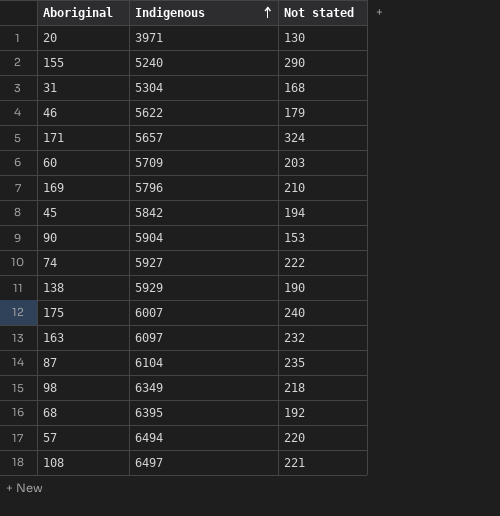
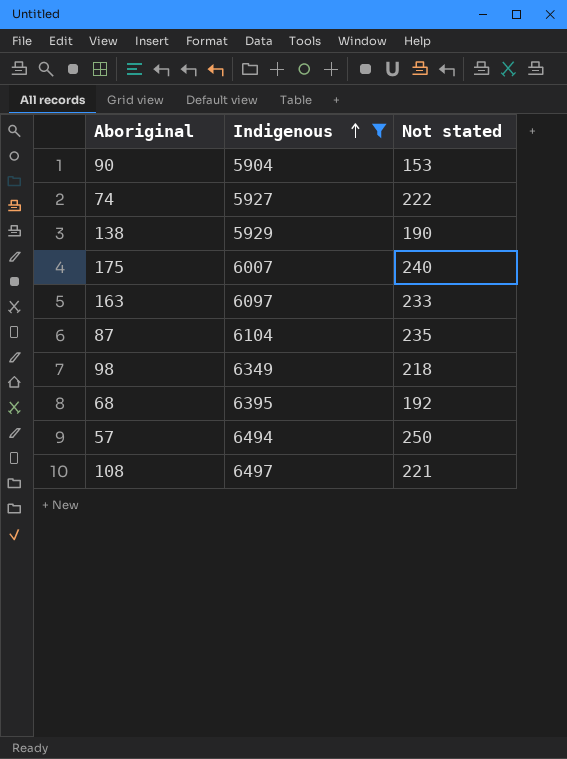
filter: none -> Indigenous >= 5904
163 | Not stated: 232 -> 233
57 | Not stated: 220 -> 250

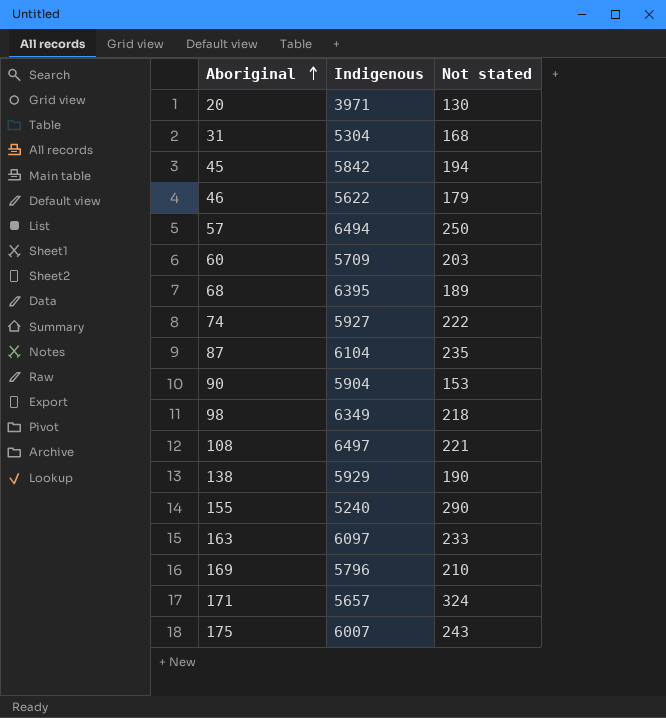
filter: Indigenous >= 5904 -> none
row order: Indigenous ascending -> Aboriginal ascending
68 | Not stated: 192 -> 189
175 | Not stated: 240 -> 243

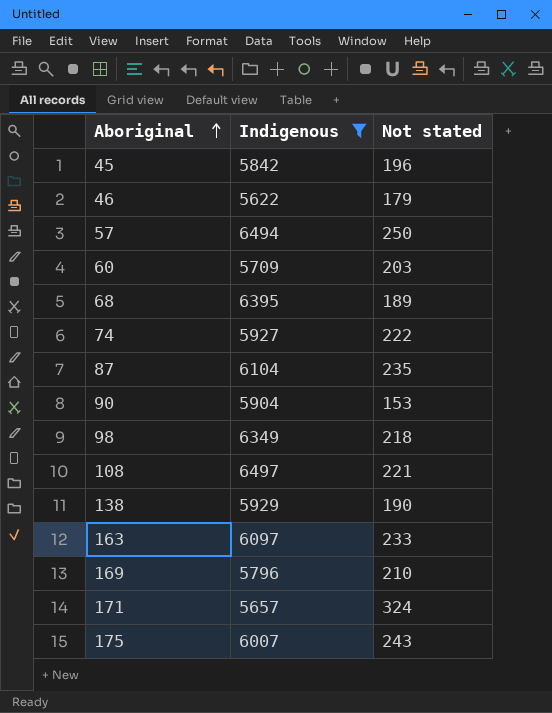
filter: none -> Indigenous >= 5622
45 | Not stated: 194 -> 196

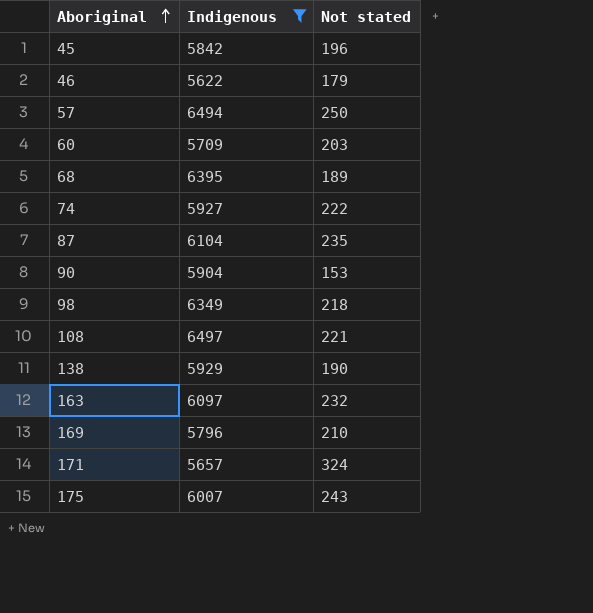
163 | Not stated: 233 -> 232

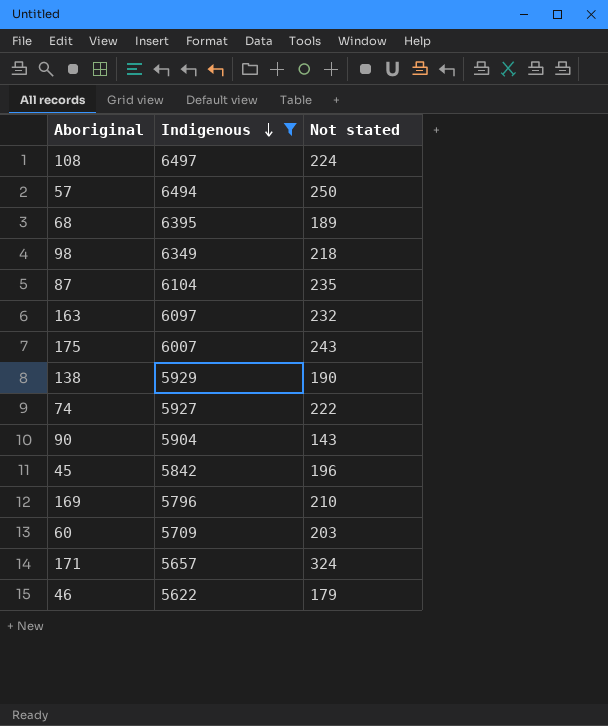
row order: Aboriginal ascending -> Indigenous descending
108 | Not stated: 221 -> 224
90 | Not stated: 153 -> 143

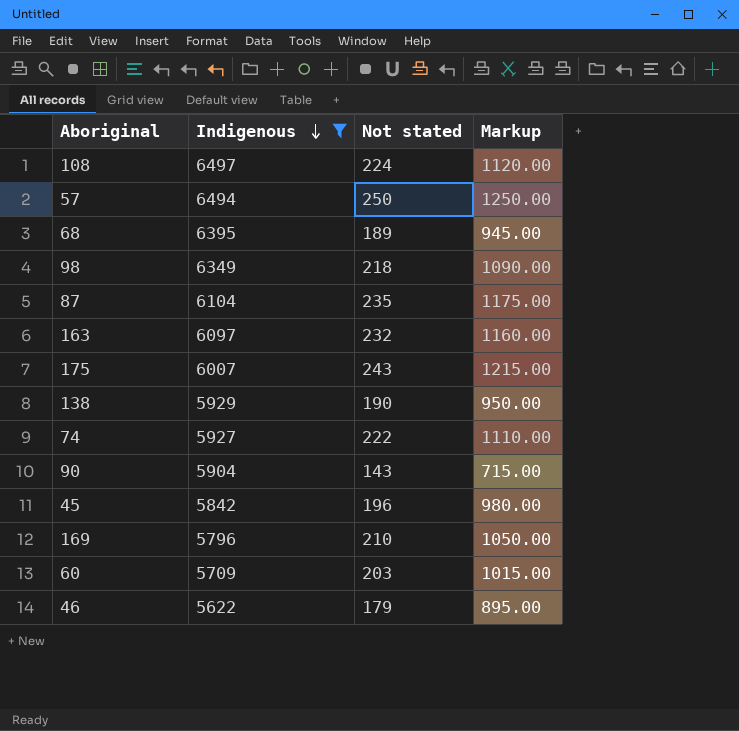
column Markup | formula: none -> [Not stated] * 5
row 171: 5657 | 324 -> none

